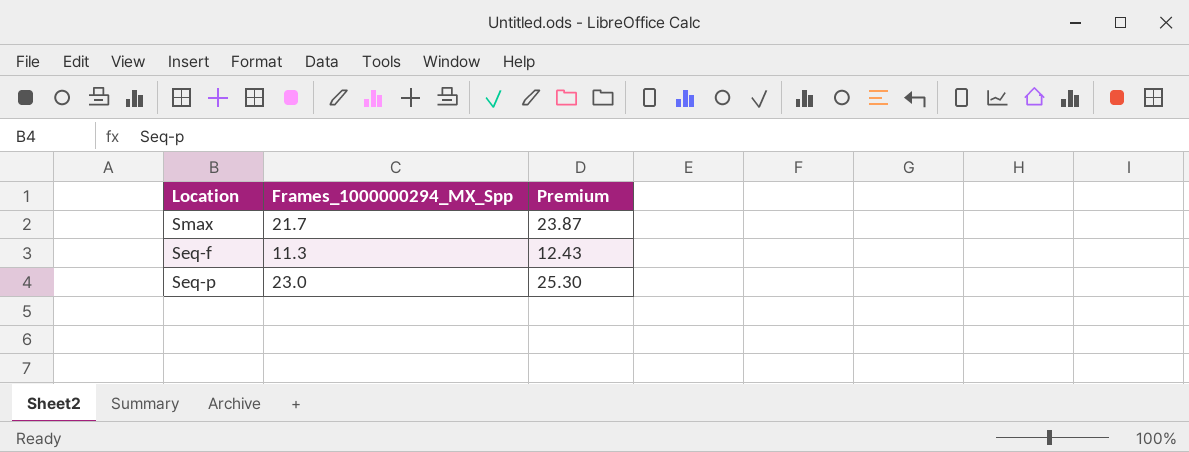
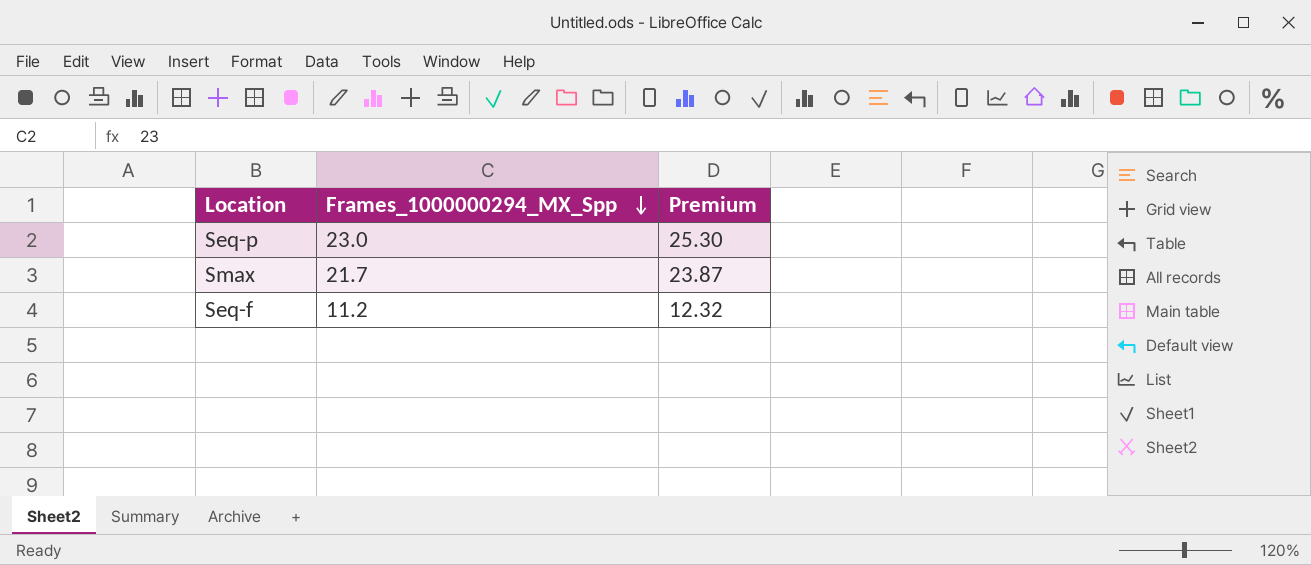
row order: none -> Frames_1000000294_MX_Spp descending
Seq-f | Frames_1000000294_MX_Spp: 11.3 -> 11.2
Seq-f | Premium: 12.43 -> 12.32

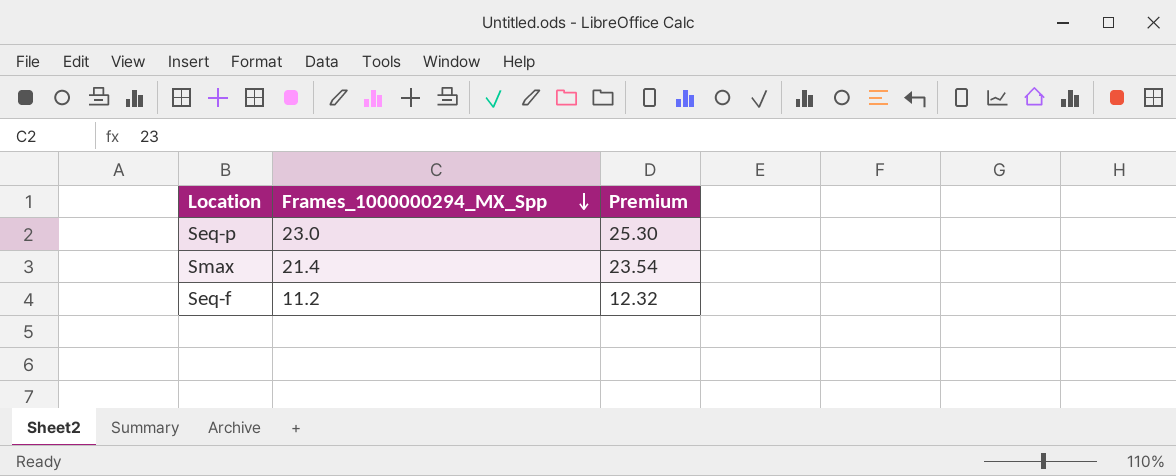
Smax | Frames_1000000294_MX_Spp: 21.7 -> 21.4
Smax | Premium: 23.87 -> 23.54

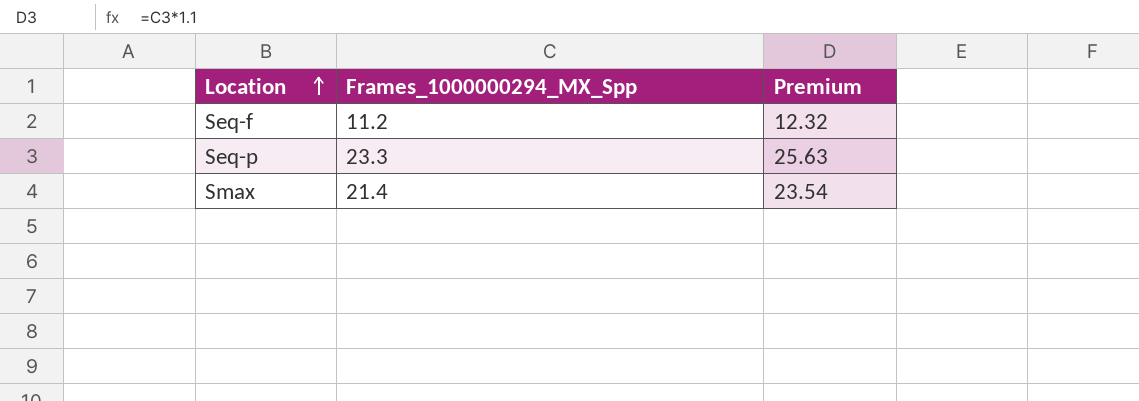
row order: Frames_1000000294_MX_Spp descending -> Location ascending
Seq-p | Frames_1000000294_MX_Spp: 23.0 -> 23.3
Seq-p | Premium: 25.30 -> 25.63

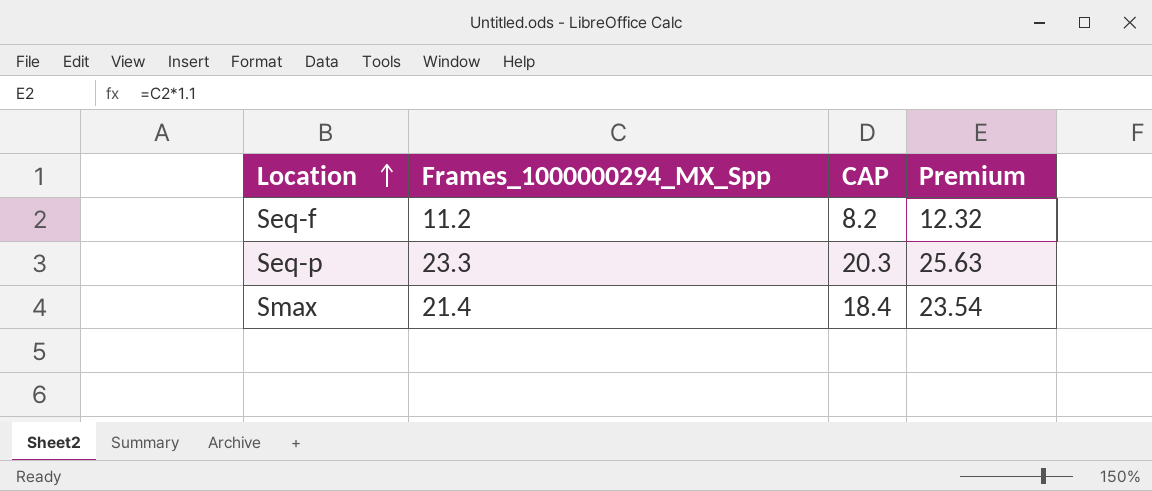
column CAP | formula: none -> [Frames_1000000294_MX_Spp] - 3

